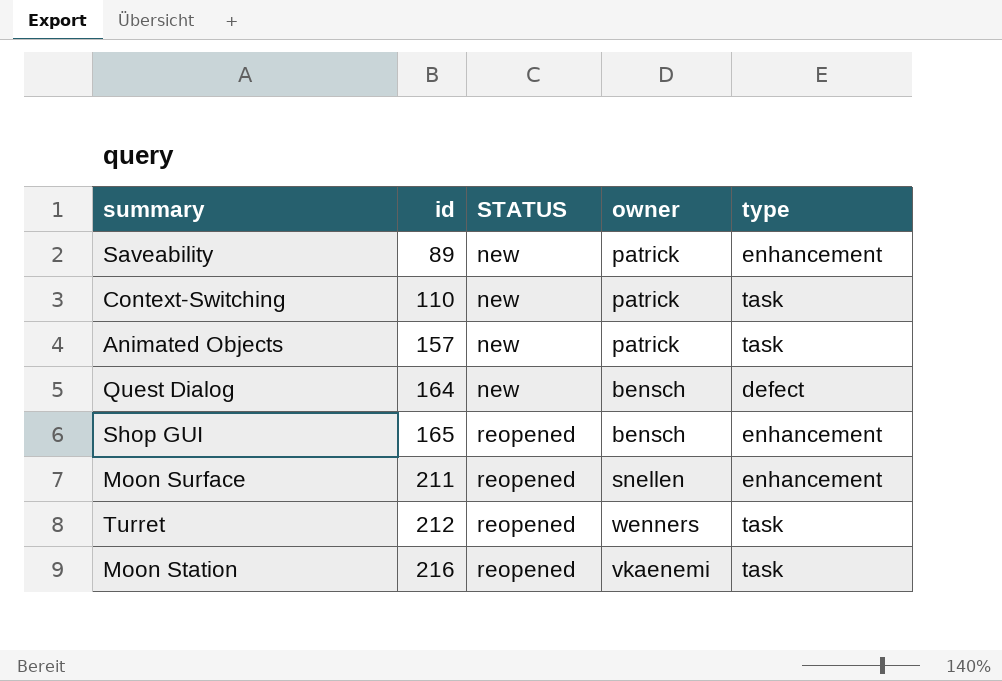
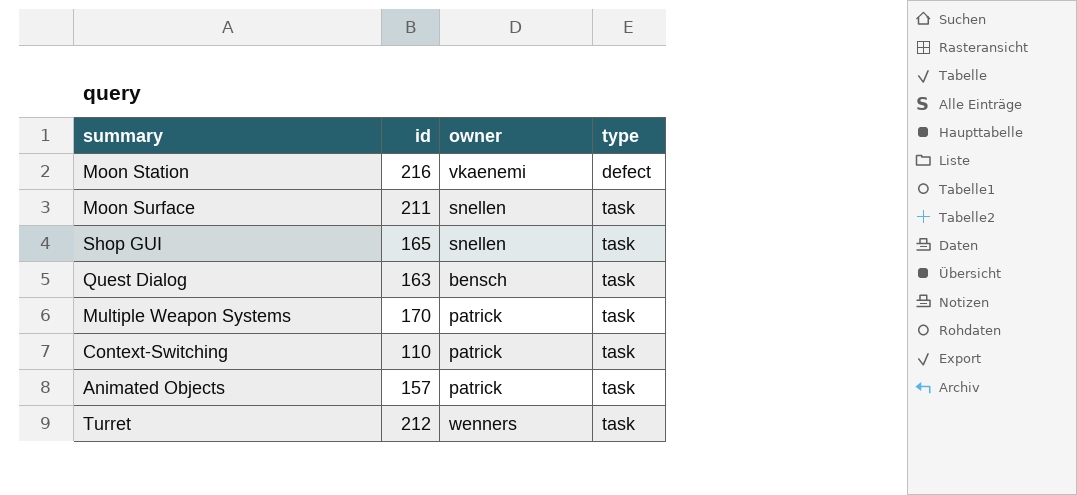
row order: id ascending -> type ascending
column STATUS | position: 3 -> none
row Saveability: 89 | new | patrick | enhancement -> none
Moon Station | type: task -> defect
Moon Surface | type: enhancement -> task
Shop GUI | owner: bensch -> snellen
Shop GUI | type: enhancement -> task
Quest Dialog | id: 164 -> 163
Quest Dialog | type: defect -> task
row Multiple Weapon Systems: none -> 170 | patrick | task

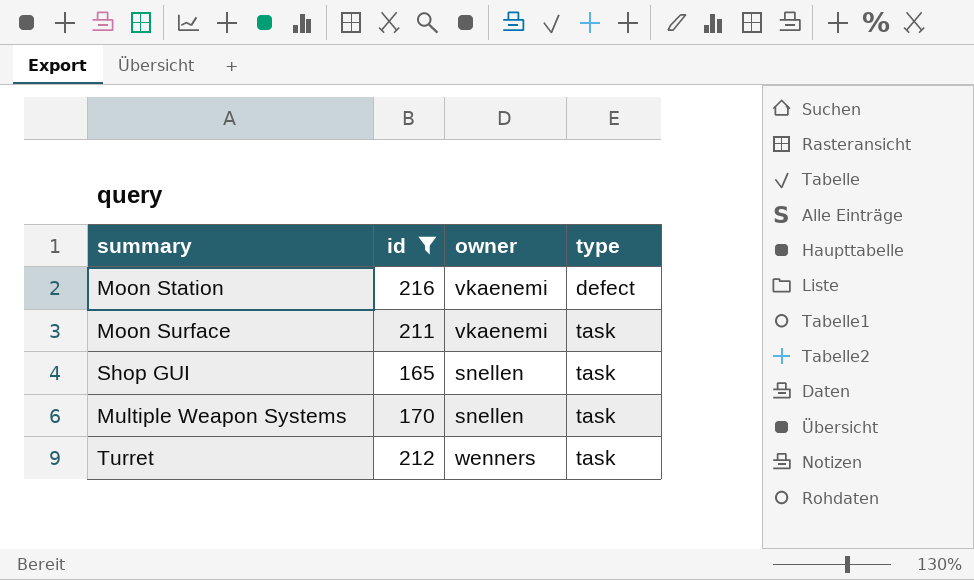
filter: none -> id >= 165
Moon Surface | owner: snellen -> vkaenemi
Multiple Weapon Systems | owner: patrick -> snellen

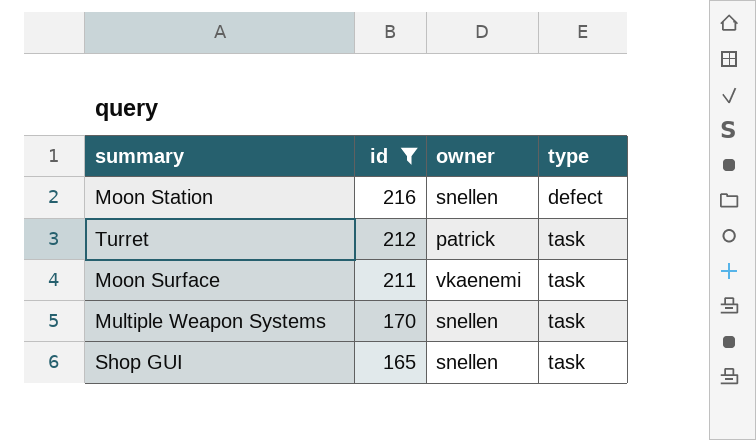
row order: type ascending -> id descending
Moon Station | owner: vkaenemi -> snellen
Turret | owner: wenners -> patrick

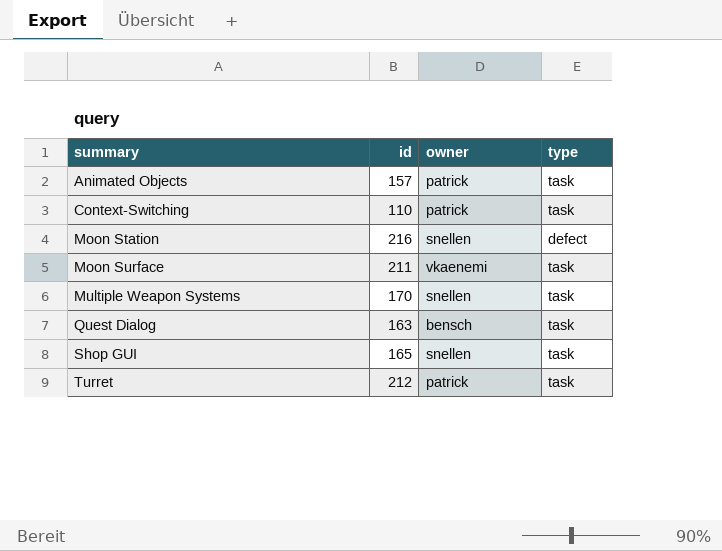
filter: id >= 165 -> none
row order: id descending -> summary ascending

